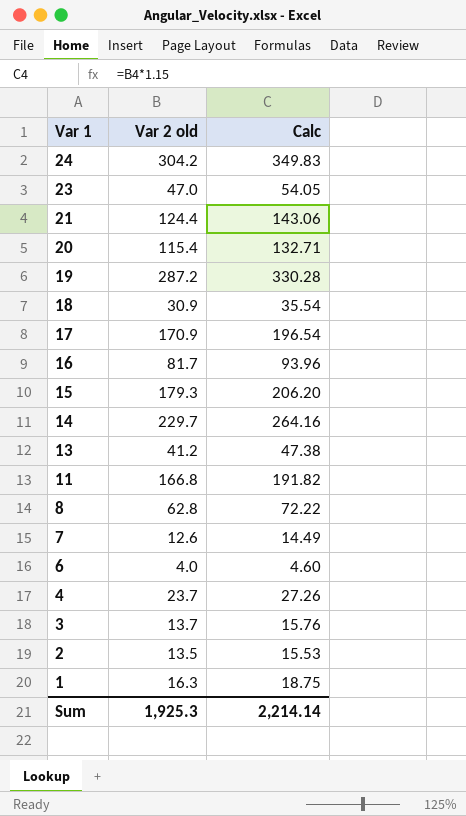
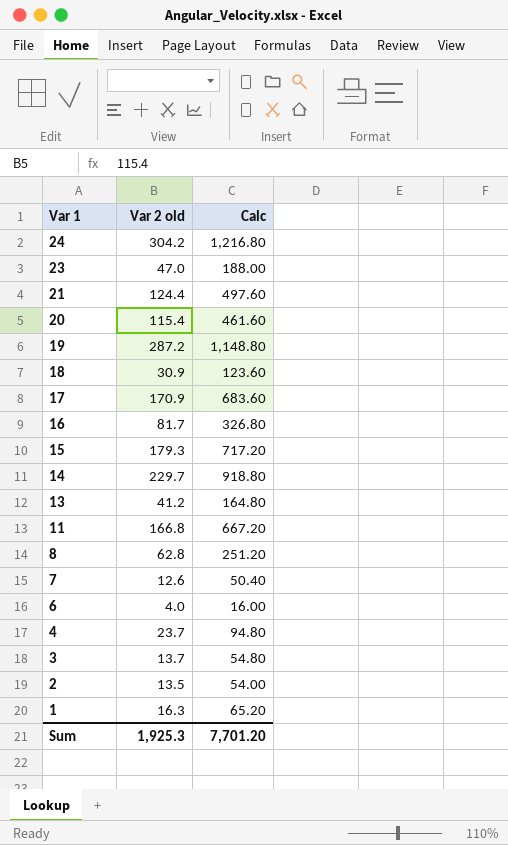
column Calc | formula: [Var 2 old] * 1.15 -> [Var 2 old] * 4
Sum | Calc: 2,214.14 -> 7,701.20

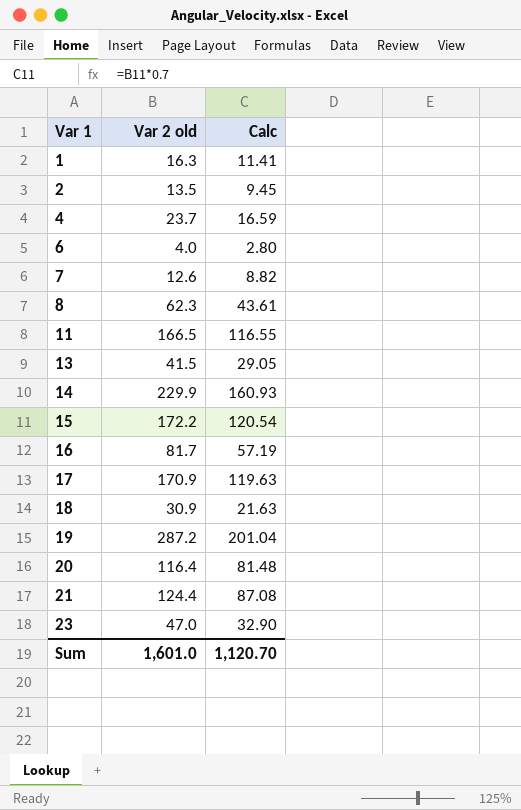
row order: Var 1 descending -> Var 1 ascending
column Calc | formula: [Var 2 old] * 4 -> [Var 2 old] * 0.7
row 24: 304.2 | 1,216.80 -> none
row 3: 13.7 | 54.80 -> none
8 | Var 2 old: 62.8 -> 62.3
11 | Var 2 old: 166.8 -> 166.5
13 | Var 2 old: 41.2 -> 41.5
14 | Var 2 old: 229.7 -> 229.9
15 | Var 2 old: 179.3 -> 172.2
20 | Var 2 old: 115.4 -> 116.4
Sum | Var 2 old: 1,925.3 -> 1,601.0
Sum | Calc: 7,701.20 -> 1,120.70

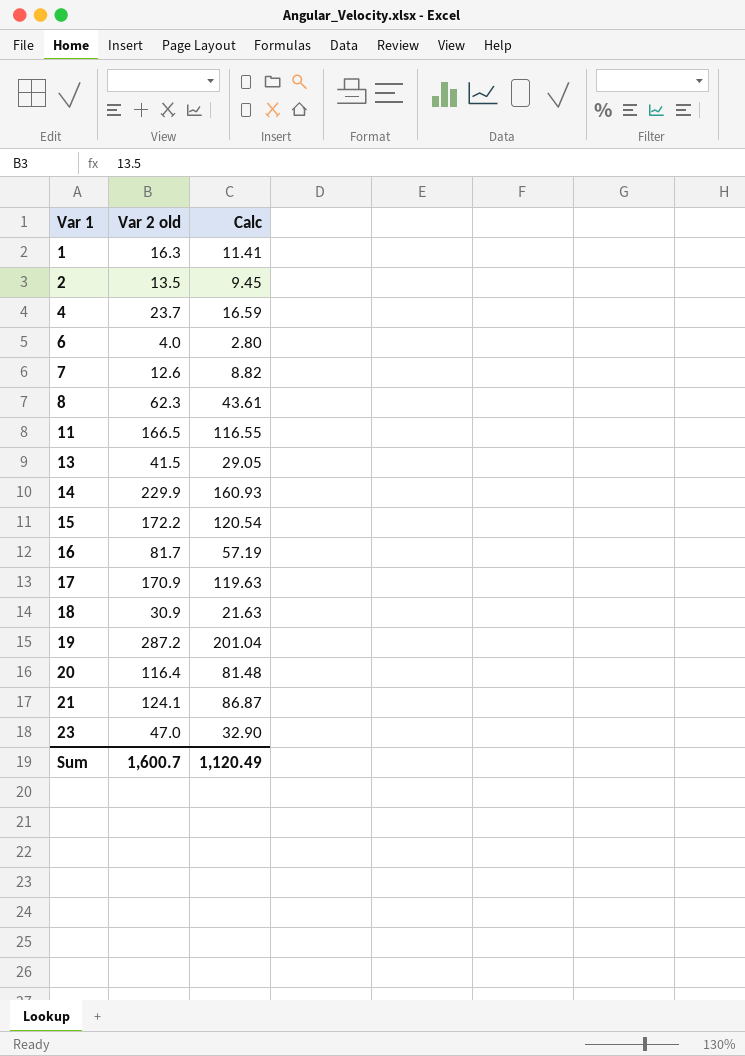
21 | Var 2 old: 124.4 -> 124.1
21 | Calc: 87.08 -> 86.87
Sum | Var 2 old: 1,601.0 -> 1,600.7
Sum | Calc: 1,120.70 -> 1,120.49

